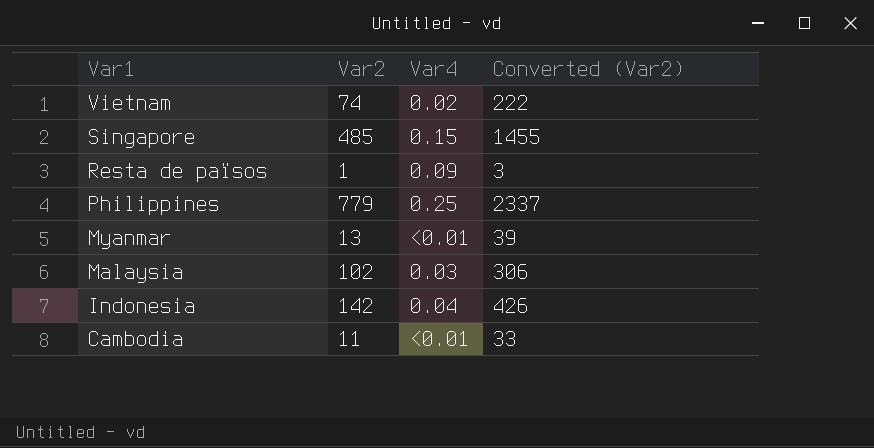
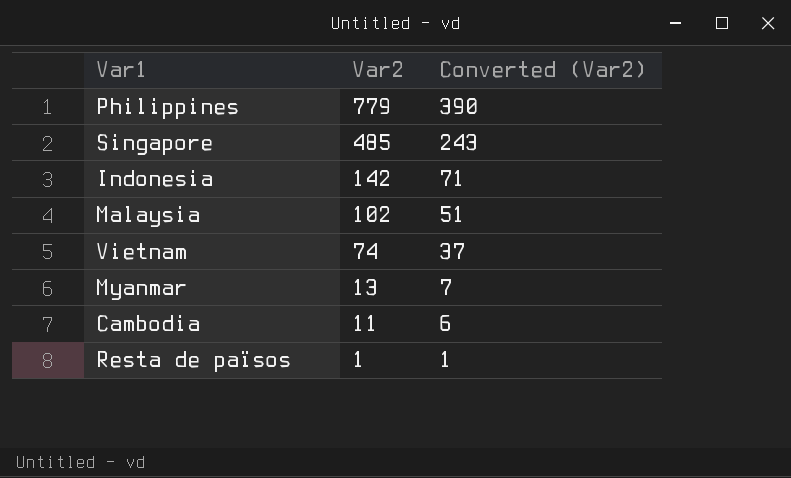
row order: Var1 descending -> Var2 descending
column Var4 | position: 3 -> none
column Converted (Var2) | formula: [Var2] * 3 -> [Var2] * 0.5

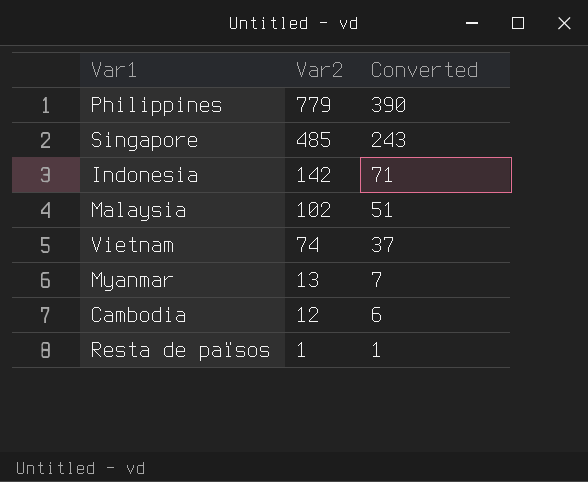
column name: Converted (Var2) -> Converted
Cambodia | Var2: 11 -> 12

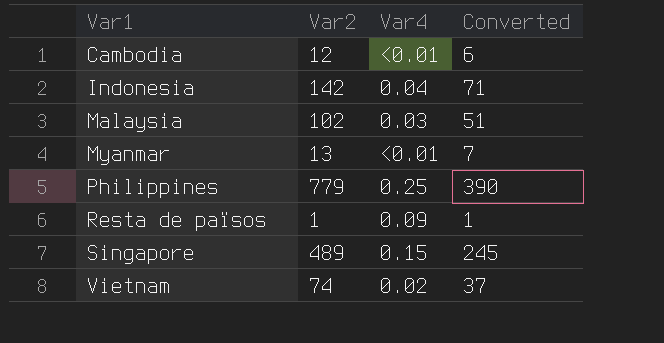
row order: Var2 descending -> Var1 ascending
column Var4 | position: none -> 3
Singapore | Var2: 485 -> 489
Singapore | Converted: 243 -> 245

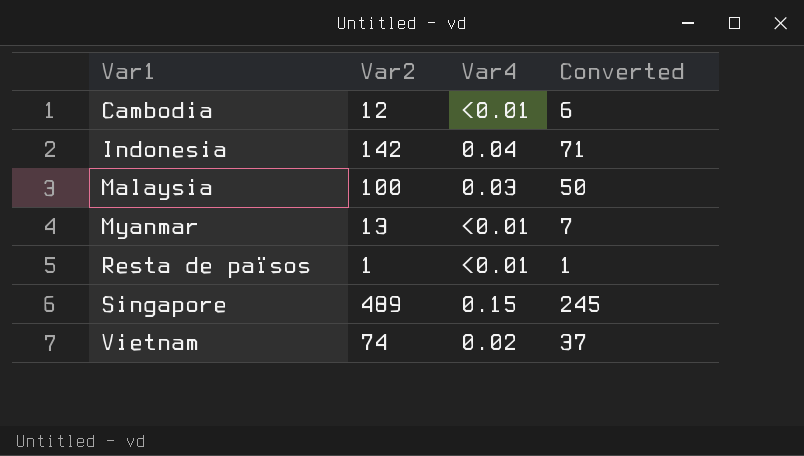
row Philippines: 779 | 0.25 | 390 -> none
Malaysia | Var2: 102 -> 100
Malaysia | Converted: 51 -> 50
Resta de països | Var4: 0.09 -> <0.01

